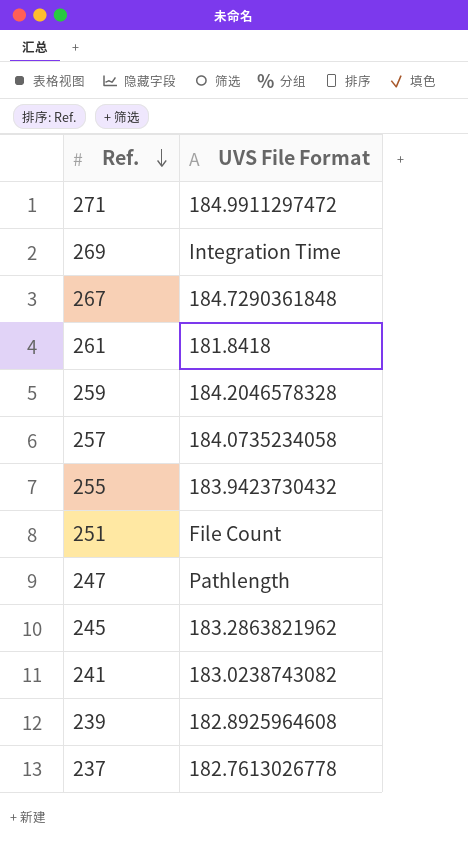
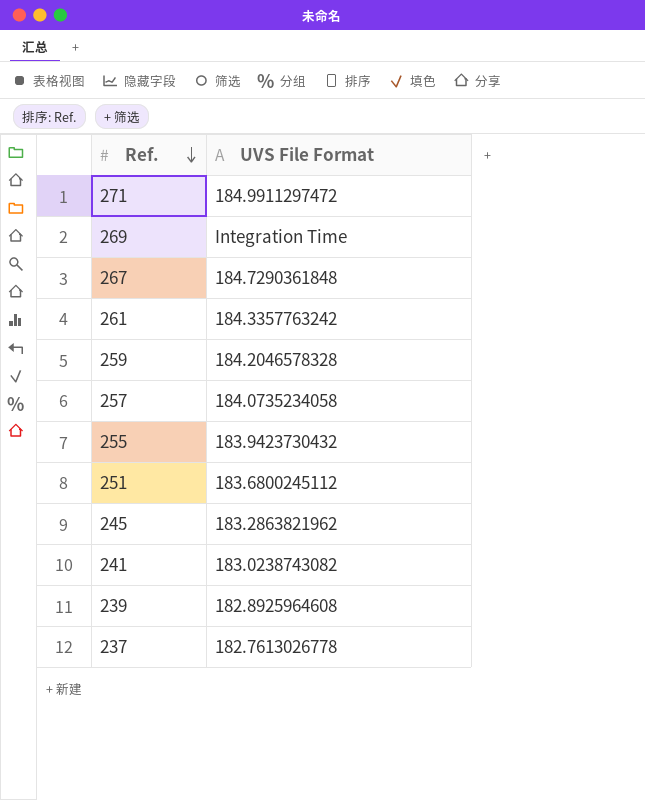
row 247: Pathlength -> none
261 | UVS File Format: 181.8418 -> 184.3357763242
251 | UVS File Format: File Count -> 183.6800245112

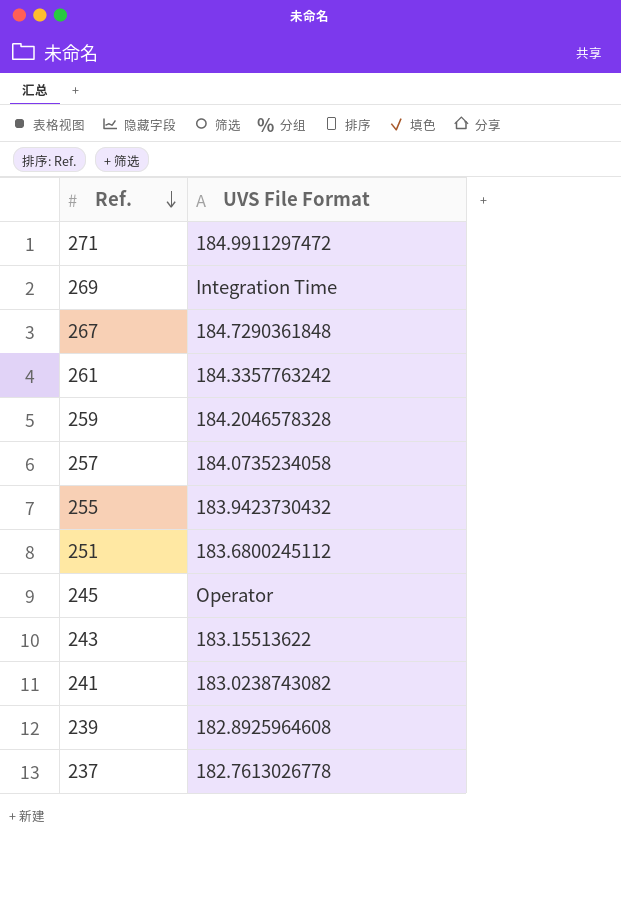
245 | UVS File Format: 183.2863821962 -> Operator
row 243: none -> 183.15513622

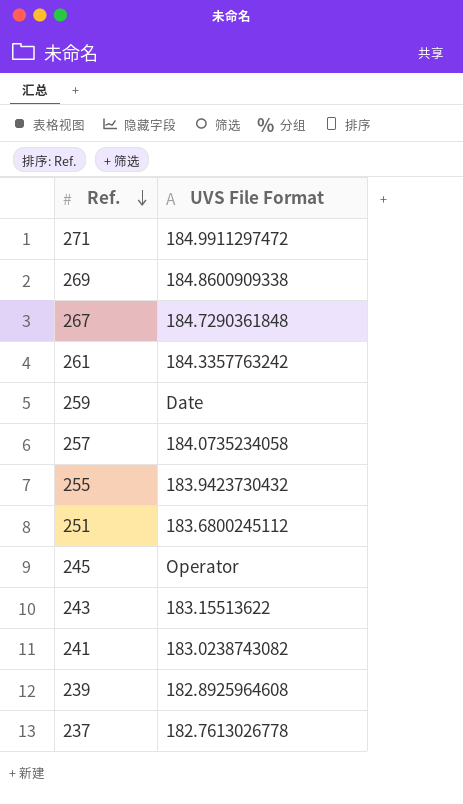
269 | UVS File Format: Integration Time -> 184.8600909338
259 | UVS File Format: 184.2046578328 -> Date

